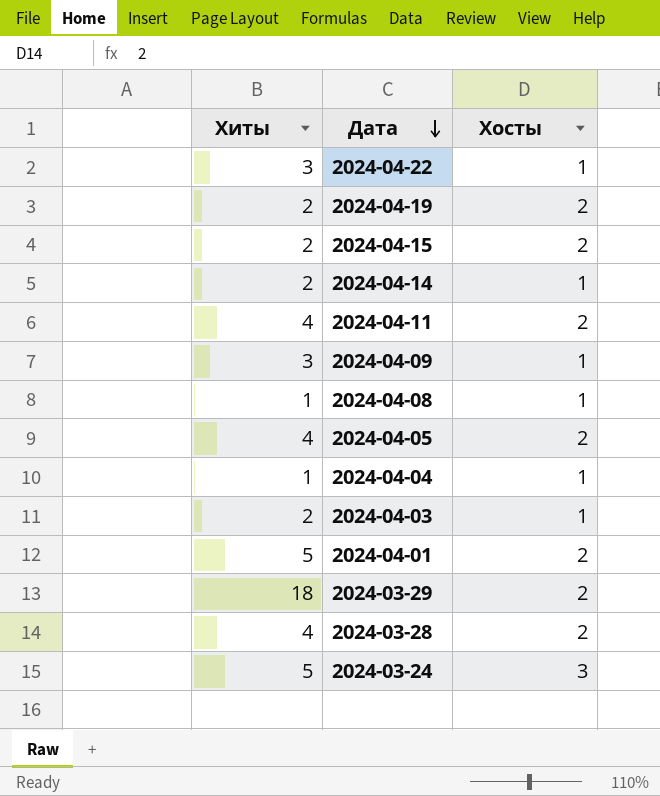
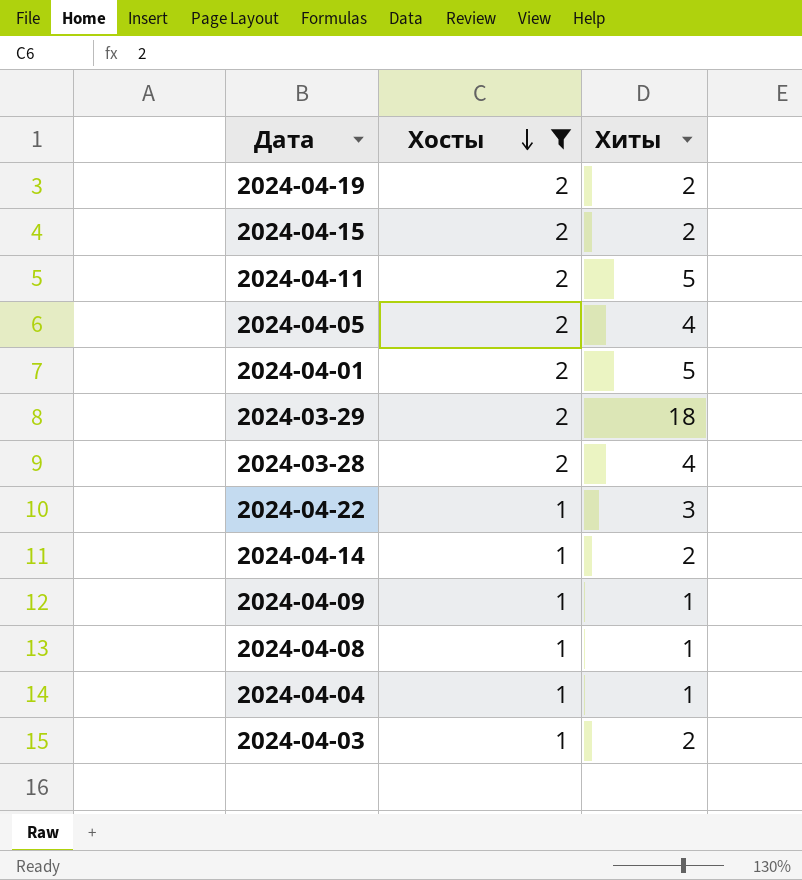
filter: none -> Хосты != 3
row order: Дата descending -> Хосты descending
column Хиты | position: 1 -> 3
2024-04-11 | Хиты: 4 -> 5
2024-04-09 | Хиты: 3 -> 1

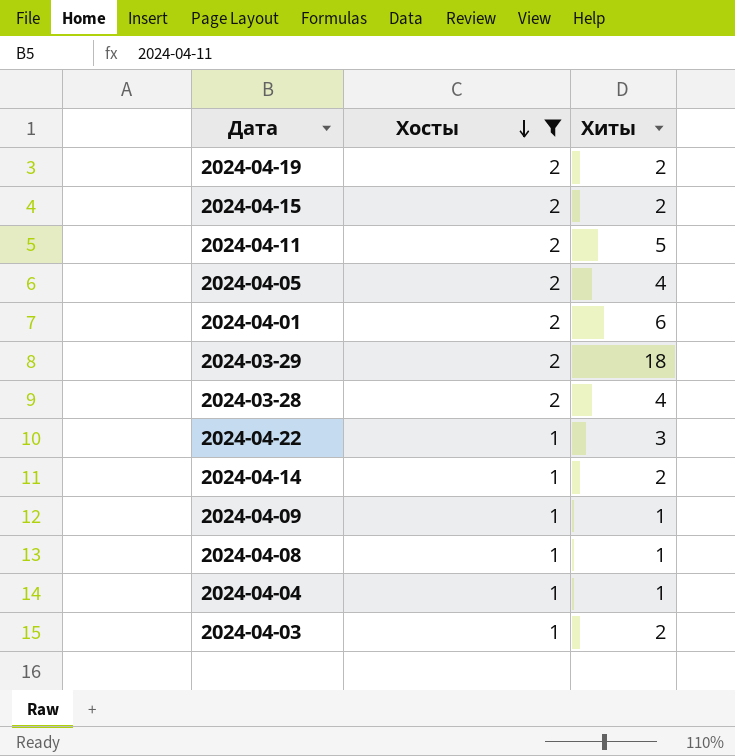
2024-04-01 | Хиты: 5 -> 6

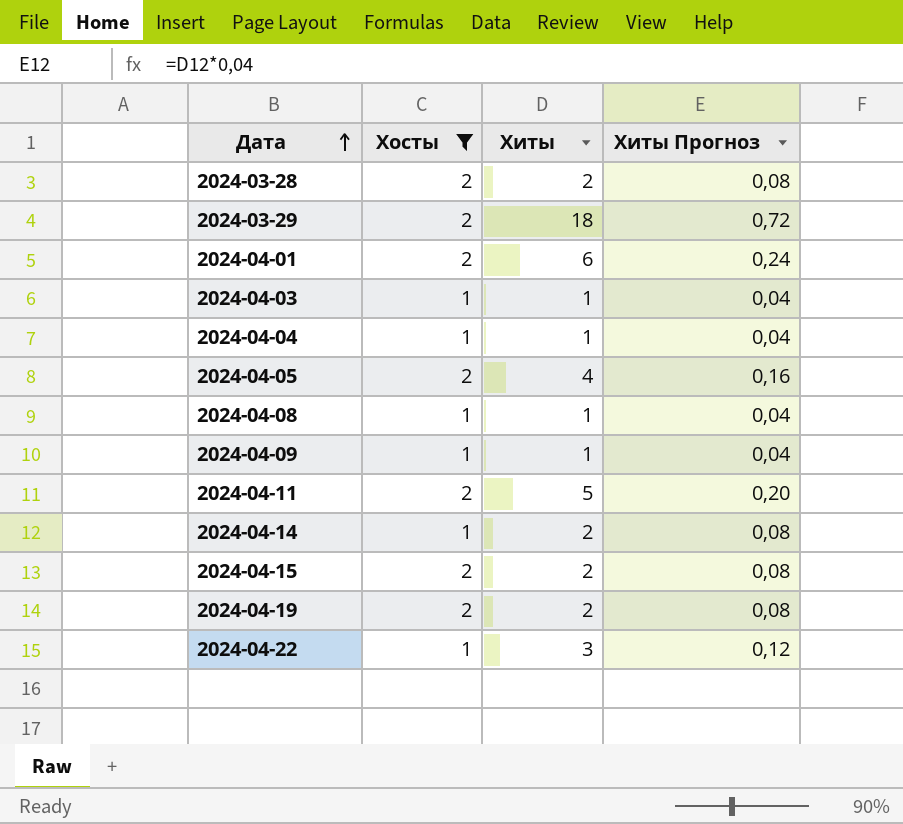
row order: Хосты descending -> Дата ascending
column Хиты Прогноз | formula: none -> [Хиты] * 0,04
2024-03-28 | Хиты: 4 -> 2
2024-04-03 | Хиты: 2 -> 1

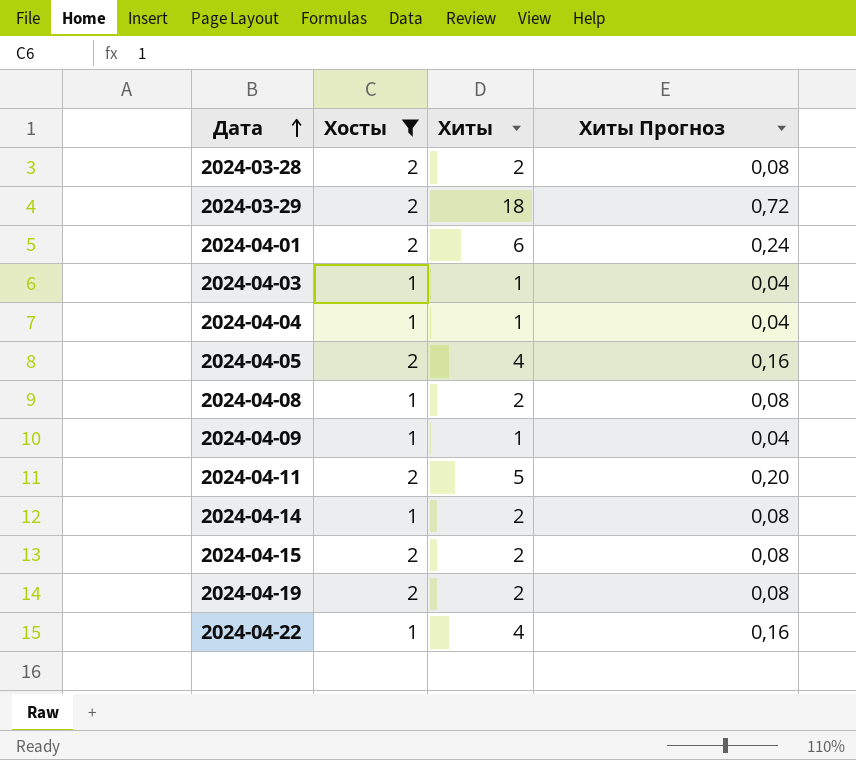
2024-04-08 | Хиты: 1 -> 2
2024-04-08 | Хиты Прогноз: 0,04 -> 0,08
2024-04-22 | Хиты: 3 -> 4
2024-04-22 | Хиты Прогноз: 0,12 -> 0,16

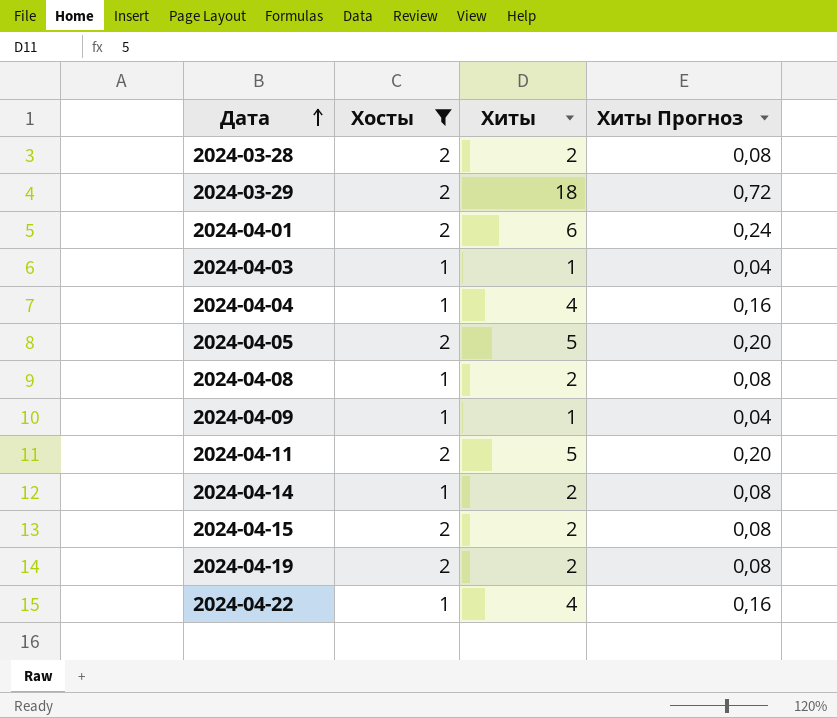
2024-04-04 | Хиты: 1 -> 4
2024-04-04 | Хиты Прогноз: 0,04 -> 0,16
2024-04-05 | Хиты: 4 -> 5
2024-04-05 | Хиты Прогноз: 0,16 -> 0,20

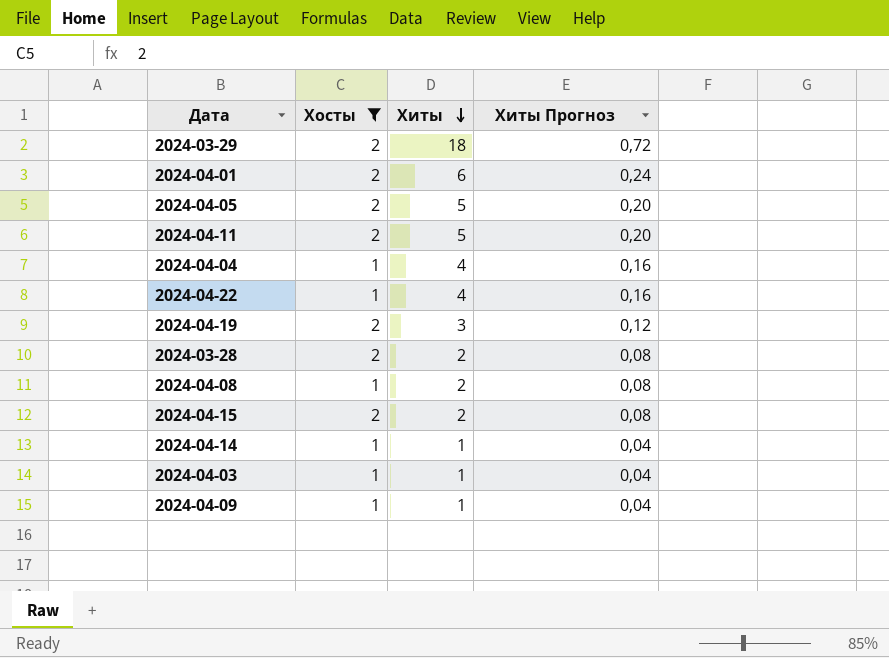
row order: Дата ascending -> Хиты descending
2024-04-19 | Хиты: 2 -> 3
2024-04-19 | Хиты Прогноз: 0,08 -> 0,12
2024-04-14 | Хиты: 2 -> 1
2024-04-14 | Хиты Прогноз: 0,08 -> 0,04

